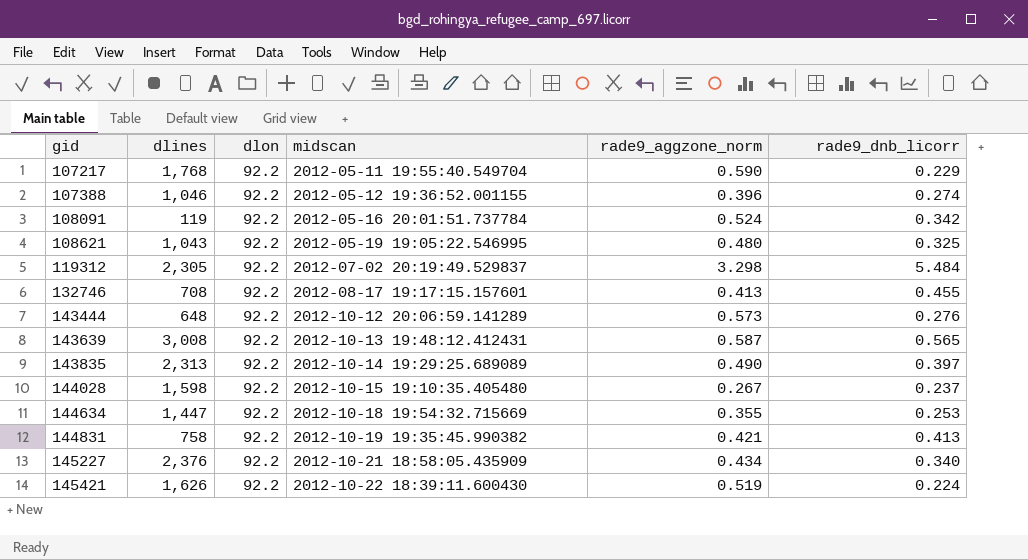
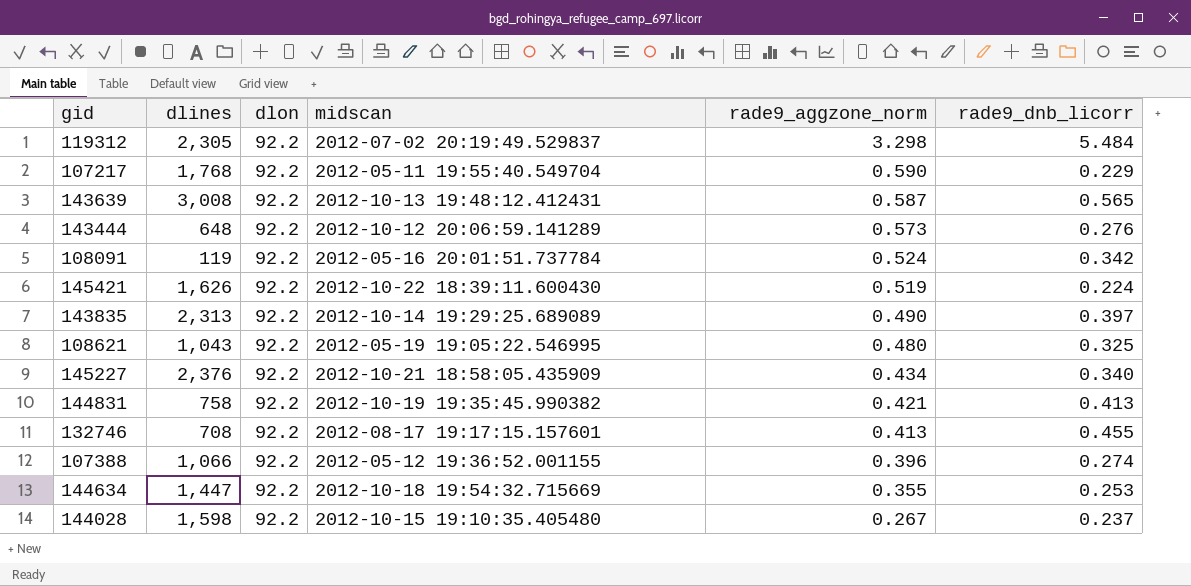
row order: gid ascending -> rade9_aggzone_norm descending
107388 | dlines: 1,046 -> 1,066

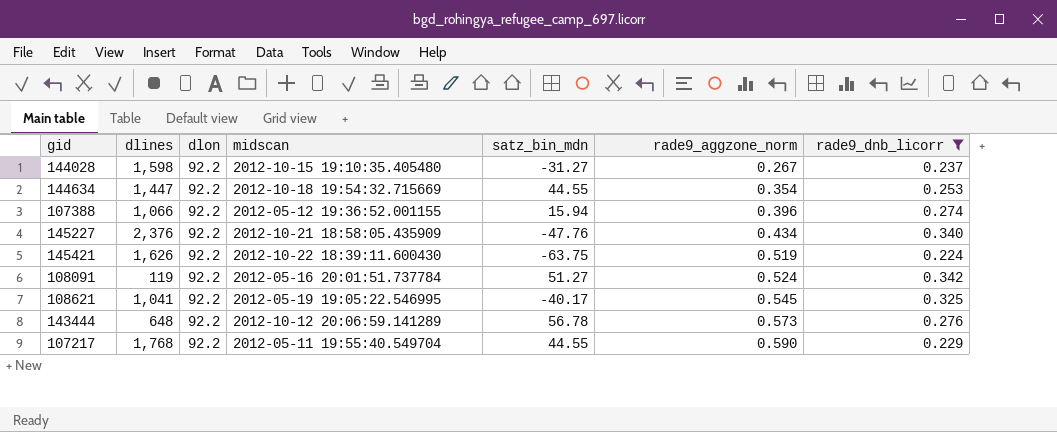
filter: none -> rade9_dnb_licorr <= 0.342
row order: rade9_aggzone_norm descending -> rade9_aggzone_norm ascending
column satz_bin_mdn | position: none -> 5
144634 | rade9_aggzone_norm: 0.355 -> 0.354
108621 | dlines: 1,043 -> 1,041
108621 | rade9_aggzone_norm: 0.480 -> 0.545

